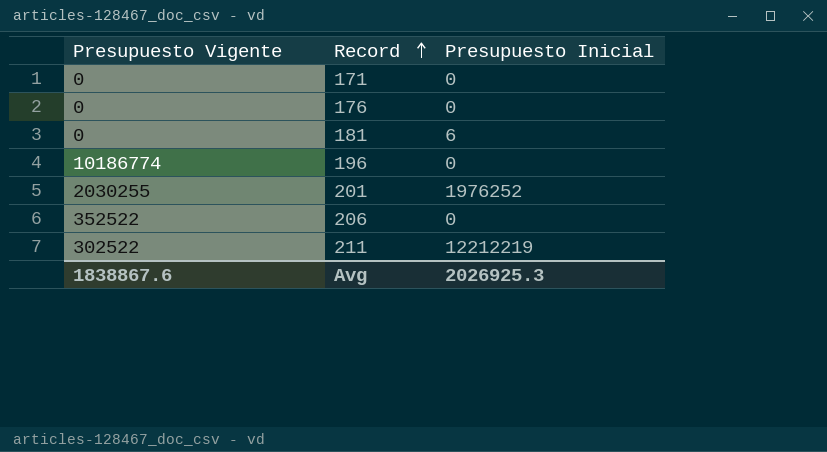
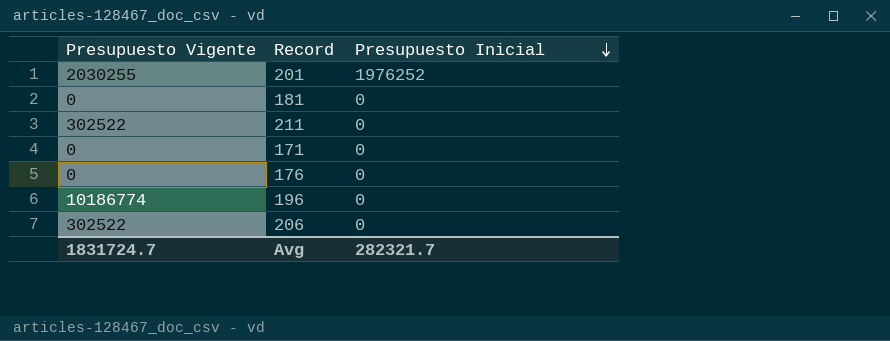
row order: Record ascending -> Presupuesto Inicial descending
181 | Presupuesto Inicial: 6 -> 0
211 | Presupuesto Inicial: 12212219 -> 0
206 | Presupuesto Vigente: 352522 -> 302522
Avg | Presupuesto Vigente: 1838867.6 -> 1831724.7
Avg | Presupuesto Inicial: 2026925.3 -> 282321.7

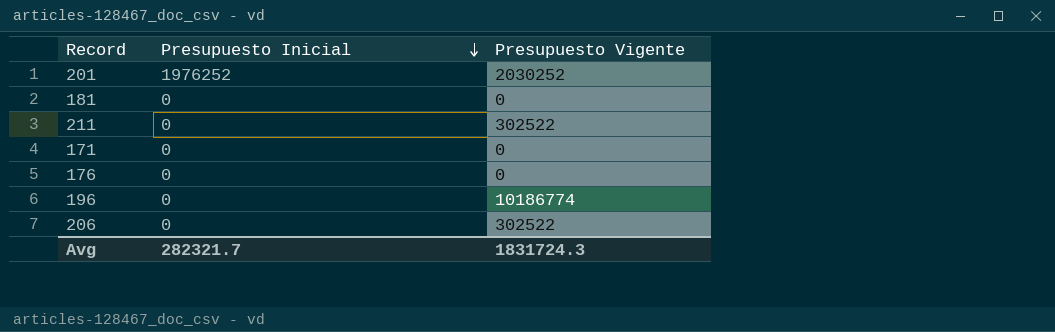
column Presupuesto Vigente | position: 1 -> 3
201 | Presupuesto Vigente: 2030255 -> 2030252
Avg | Presupuesto Vigente: 1831724.7 -> 1831724.3

